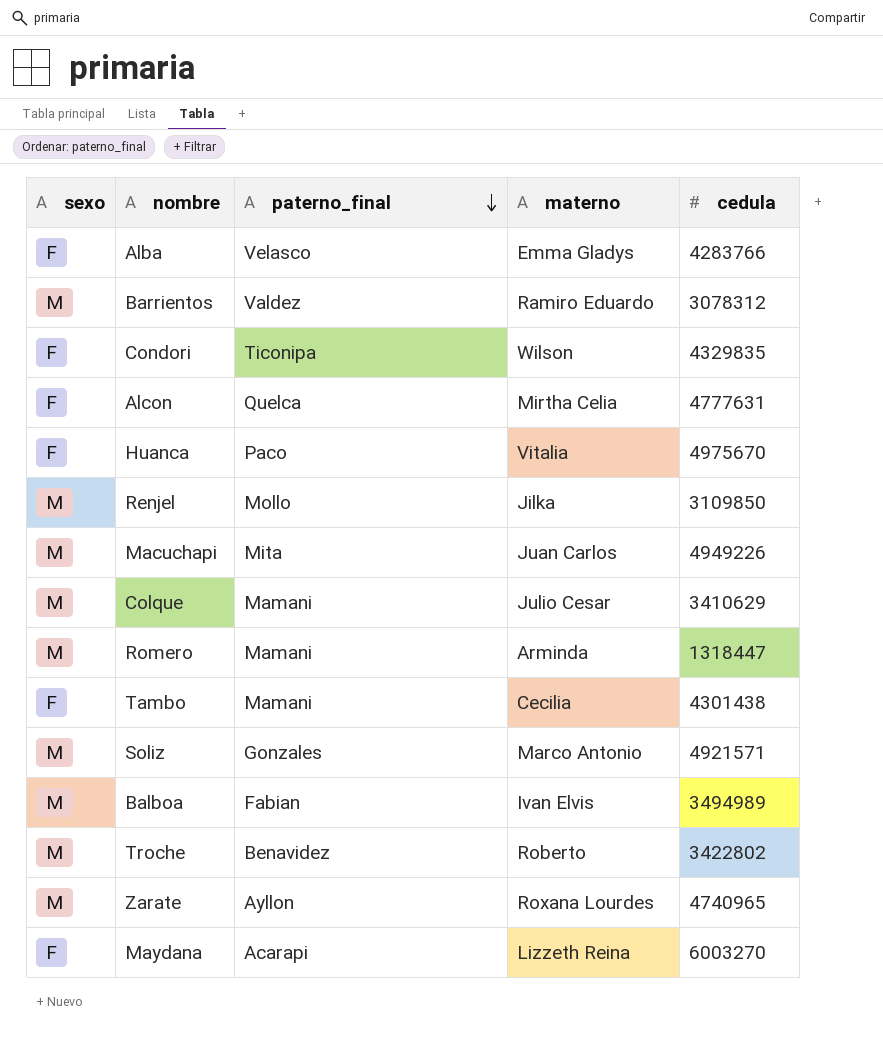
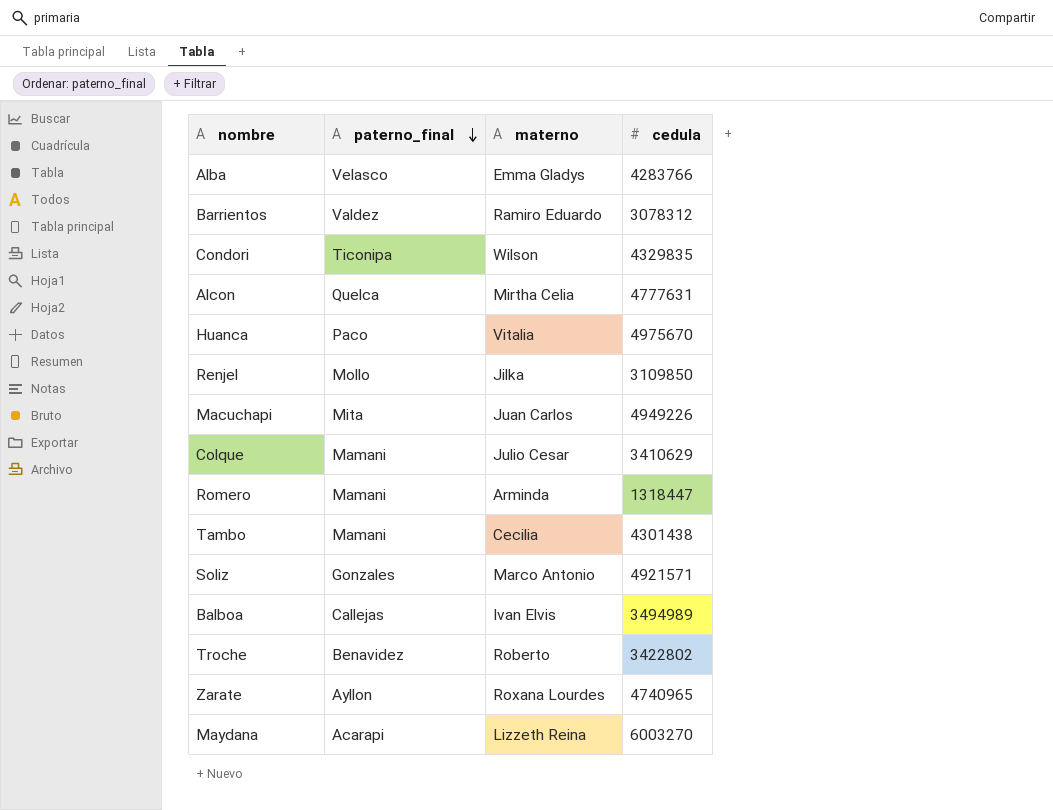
column sexo | position: 1 -> none
Balboa | paterno_final: Fabian -> Callejas

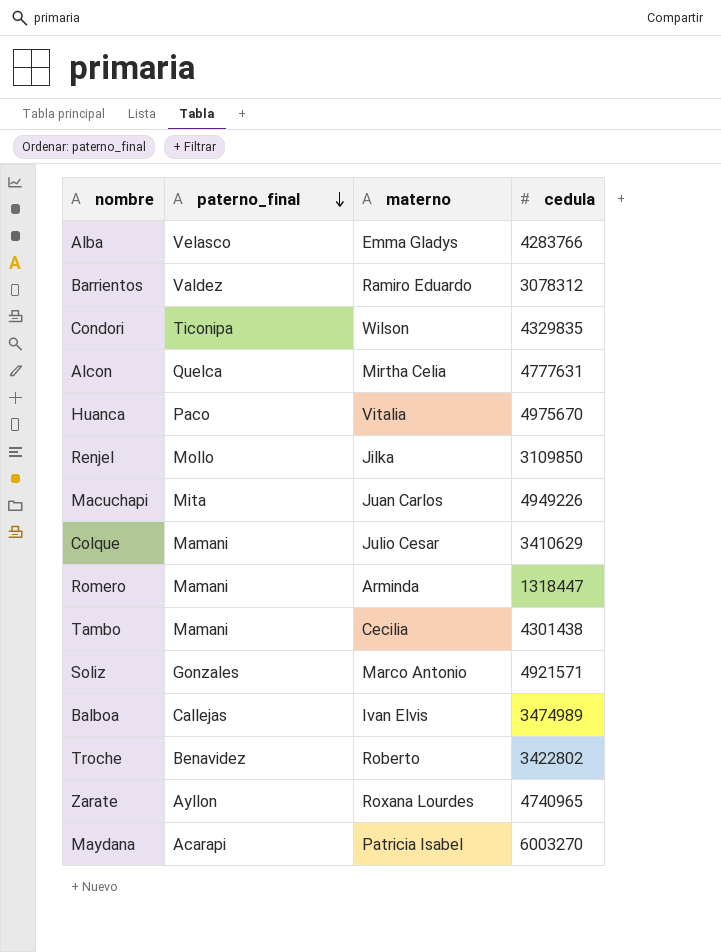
Balboa | cedula: 3494989 -> 3474989
Maydana | materno: Lizzeth Reina -> Patricia Isabel

